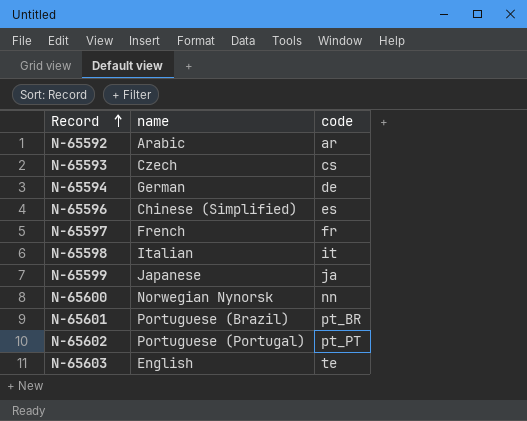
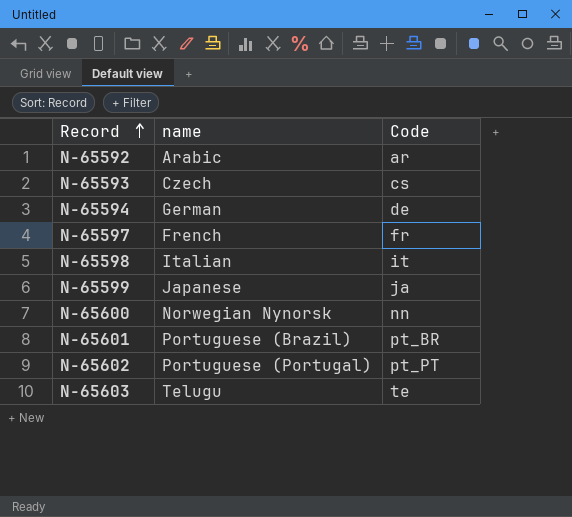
column name: code -> Code
row N-65596: Chinese (Simplified) | es -> none
N-65603 | name: English -> Telugu

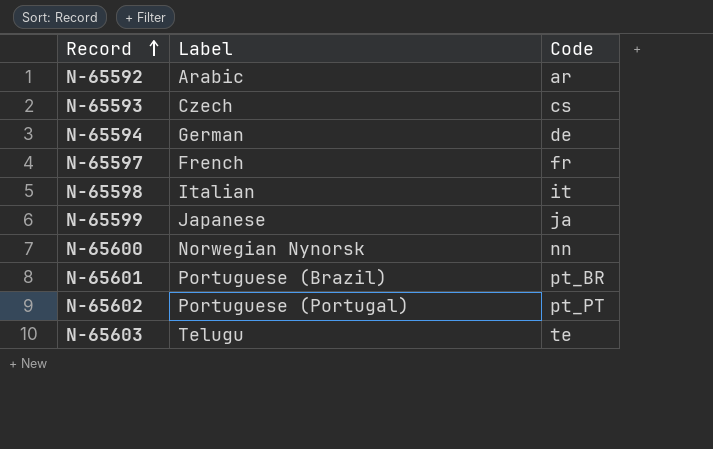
column name: name -> Label

